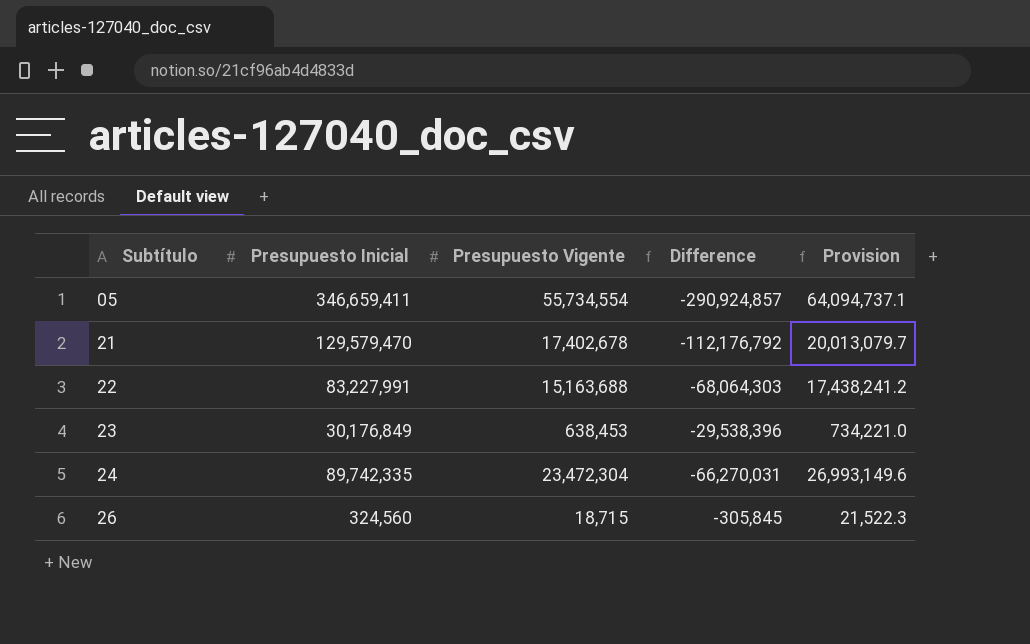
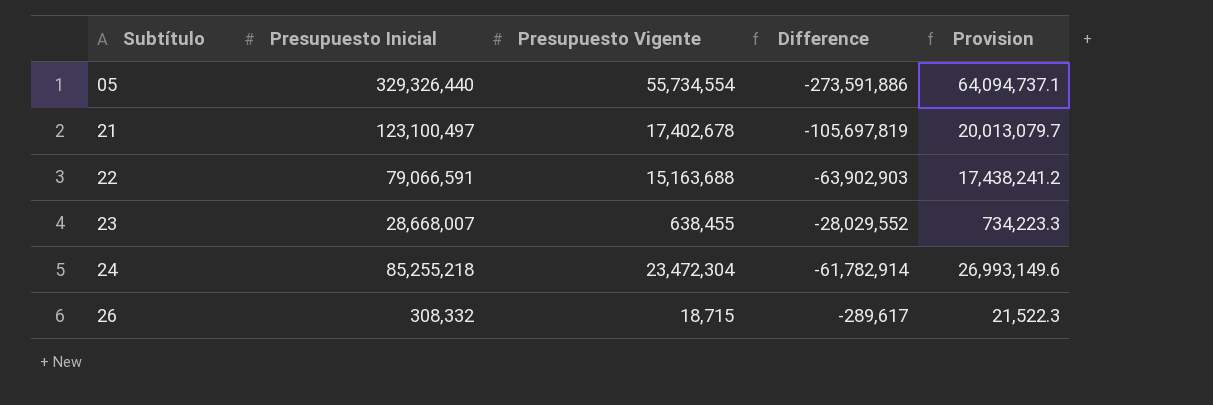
05 | Presupuesto Inicial: 346,659,411 -> 329,326,440
05 | Difference: -290,924,857 -> -273,591,886
21 | Presupuesto Inicial: 129,579,470 -> 123,100,497
21 | Difference: -112,176,792 -> -105,697,819
22 | Presupuesto Inicial: 83,227,991 -> 79,066,591
22 | Difference: -68,064,303 -> -63,902,903
23 | Presupuesto Inicial: 30,176,849 -> 28,668,007
23 | Presupuesto Vigente: 638,453 -> 638,455
23 | Difference: -29,538,396 -> -28,029,552
23 | Provision: 734,221.0 -> 734,223.3
24 | Presupuesto Inicial: 89,742,335 -> 85,255,218
24 | Difference: -66,270,031 -> -61,782,914
26 | Presupuesto Inicial: 324,560 -> 308,332
26 | Difference: -305,845 -> -289,617

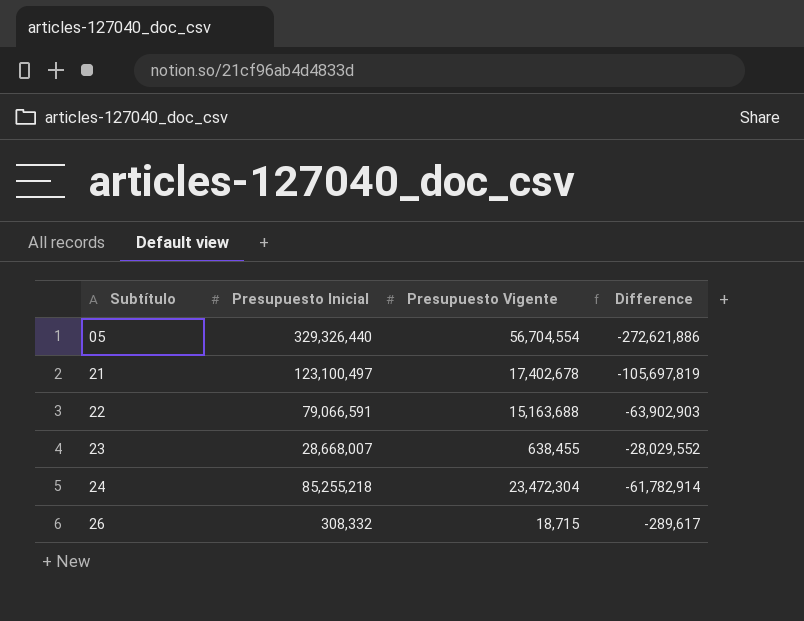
column Provision | formula: [Presupuesto Vigente] * 1.15 -> none
05 | Presupuesto Vigente: 55,734,554 -> 56,704,554
05 | Difference: -273,591,886 -> -272,621,886

